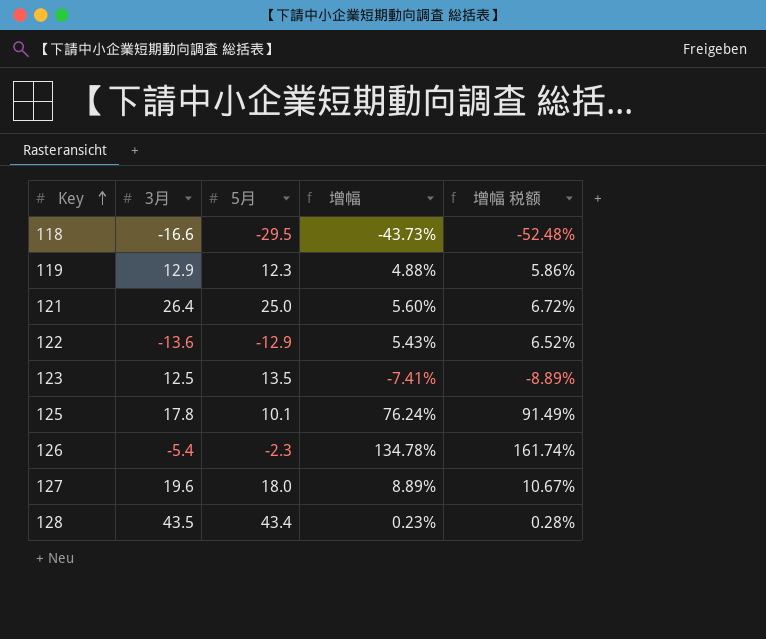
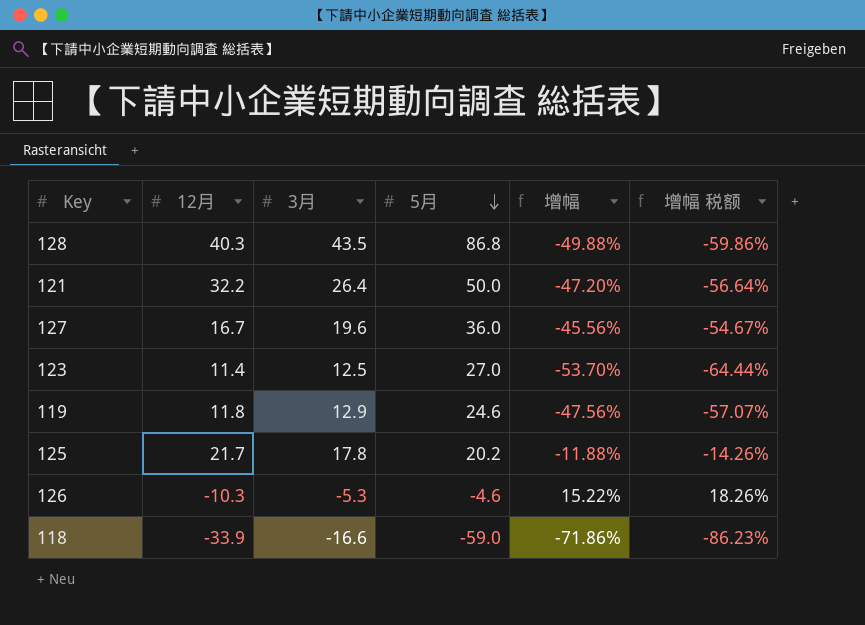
row order: Key ascending -> 5月 descending
column 12月 | position: none -> 2
row 122: -13.6 | -12.9 | 5.43% | 6.52% -> none
128 | 5月: 43.4 -> 86.8
128 | 增幅: 0.23% -> -49.88%
128 | 增幅 税额: 0.28% -> -59.86%
121 | 5月: 25.0 -> 50.0
121 | 增幅: 5.60% -> -47.20%
121 | 增幅 税额: 6.72% -> -56.64%
127 | 5月: 18.0 -> 36.0
127 | 增幅: 8.89% -> -45.56%
127 | 增幅 税额: 10.67% -> -54.67%
123 | 5月: 13.5 -> 27.0
123 | 增幅: -7.41% -> -53.70%
123 | 增幅 税额: -8.89% -> -64.44%
119 | 5月: 12.3 -> 24.6
119 | 增幅: 4.88% -> -47.56%
119 | 增幅 税额: 5.86% -> -57.07%
125 | 5月: 10.1 -> 20.2
125 | 增幅: 76.24% -> -11.88%
125 | 增幅 税额: 91.49% -> -14.26%
126 | 3月: -5.4 -> -5.3
126 | 5月: -2.3 -> -4.6
126 | 增幅: 134.78% -> 15.22%
126 | 增幅 税额: 161.74% -> 18.26%
118 | 5月: -29.5 -> -59.0
118 | 增幅: -43.73% -> -71.86%
118 | 增幅 税额: -52.48% -> -86.23%

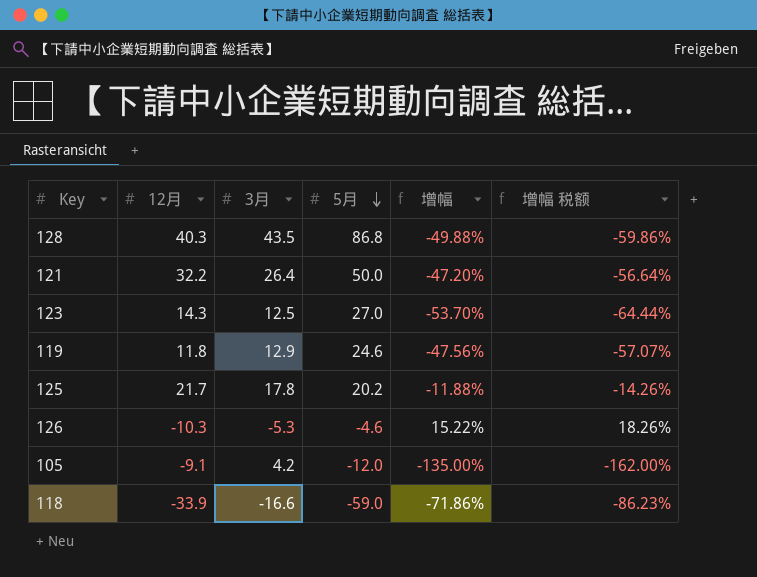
row 127: 16.7 | 19.6 | 36.0 | -45.56% | -54.67% -> none
123 | 12月: 11.4 -> 14.3
row 105: none -> -9.1 | 4.2 | -12.0 | -135.00% | -162.00%

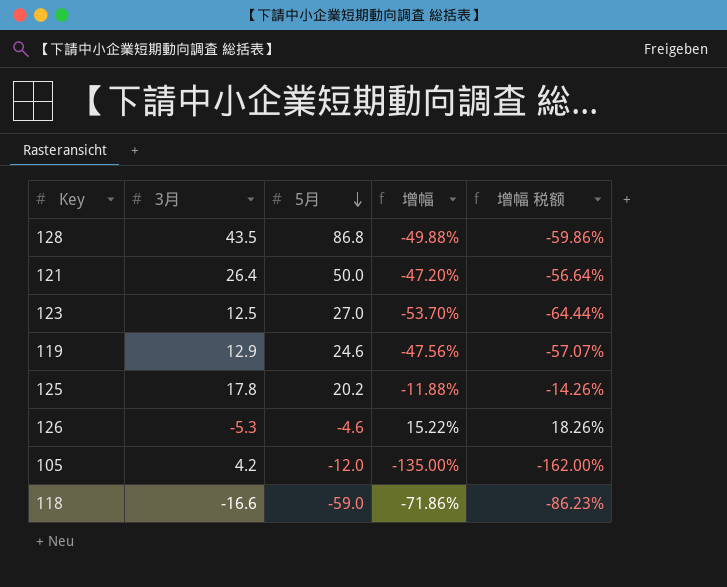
column 12月 | position: 2 -> none

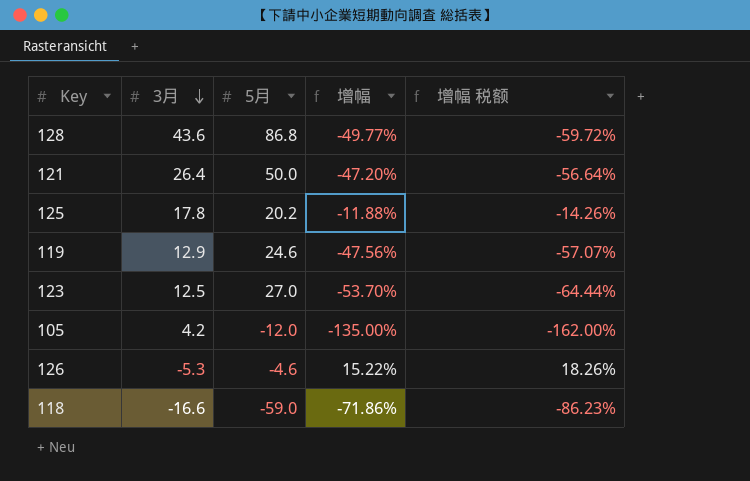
row order: 5月 descending -> 3月 descending
128 | 3月: 43.5 -> 43.6
128 | 增幅: -49.88% -> -49.77%
128 | 增幅 税额: -59.86% -> -59.72%

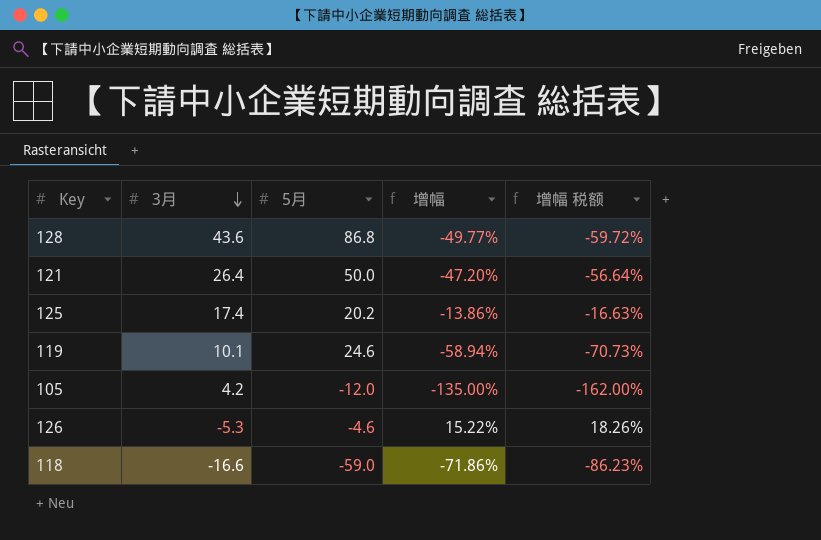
row 123: 12.5 | 27.0 | -53.70% | -64.44% -> none
125 | 3月: 17.8 -> 17.4
125 | 增幅: -11.88% -> -13.86%
125 | 增幅 税额: -14.26% -> -16.63%
119 | 3月: 12.9 -> 10.1
119 | 增幅: -47.56% -> -58.94%
119 | 增幅 税额: -57.07% -> -70.73%

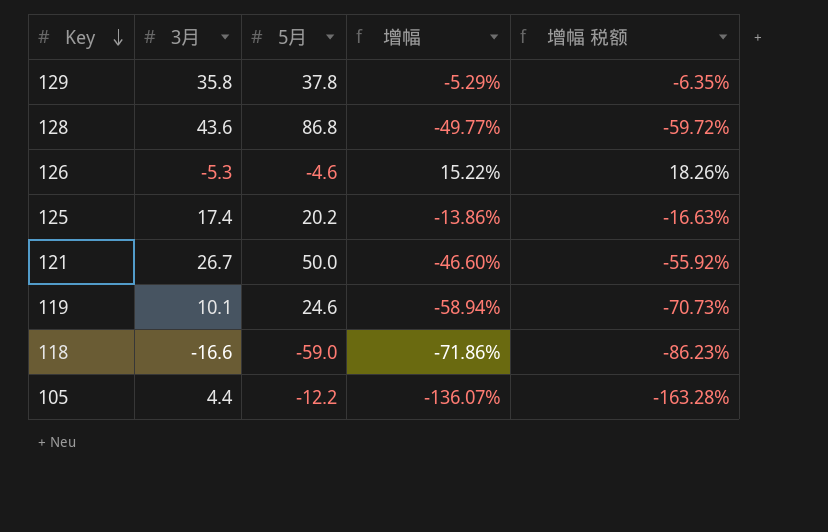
row order: 3月 descending -> Key descending
row 129: none -> 35.8 | 37.8 | -5.29% | -6.35%
121 | 3月: 26.4 -> 26.7
121 | 增幅: -47.20% -> -46.60%
121 | 增幅 税额: -56.64% -> -55.92%
105 | 3月: 4.2 -> 4.4
105 | 5月: -12.0 -> -12.2
105 | 增幅: -135.00% -> -136.07%
105 | 增幅 税额: -162.00% -> -163.28%

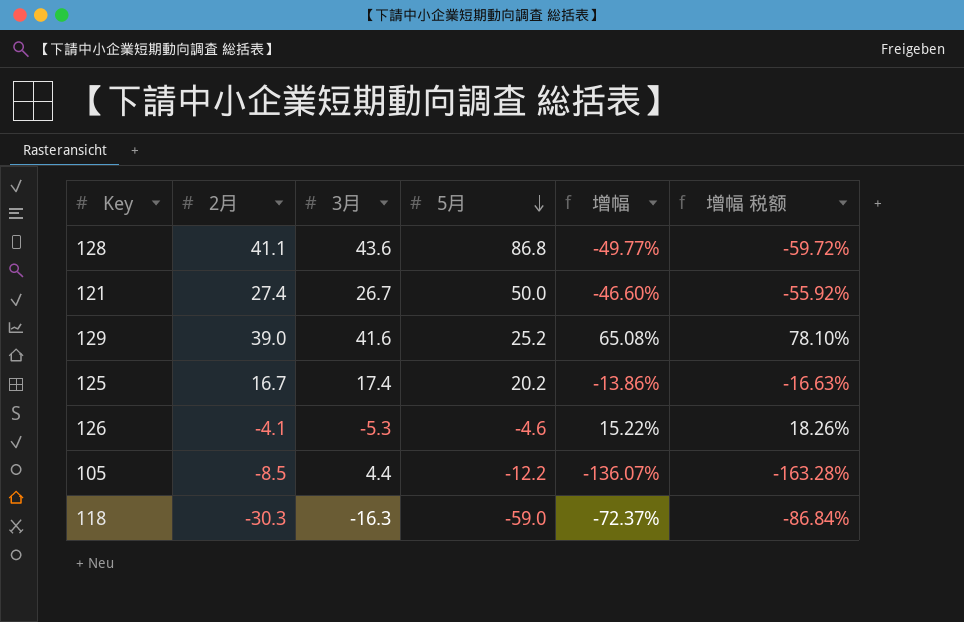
row order: Key descending -> 5月 descending
column 2月 | position: none -> 2
row 119: 10.1 | 24.6 | -58.94% | -70.73% -> none
129 | 3月: 35.8 -> 41.6
129 | 5月: 37.8 -> 25.2
129 | 增幅: -5.29% -> 65.08%
129 | 增幅 税额: -6.35% -> 78.10%
118 | 3月: -16.6 -> -16.3
118 | 增幅: -71.86% -> -72.37%
118 | 增幅 税额: -86.23% -> -86.84%

